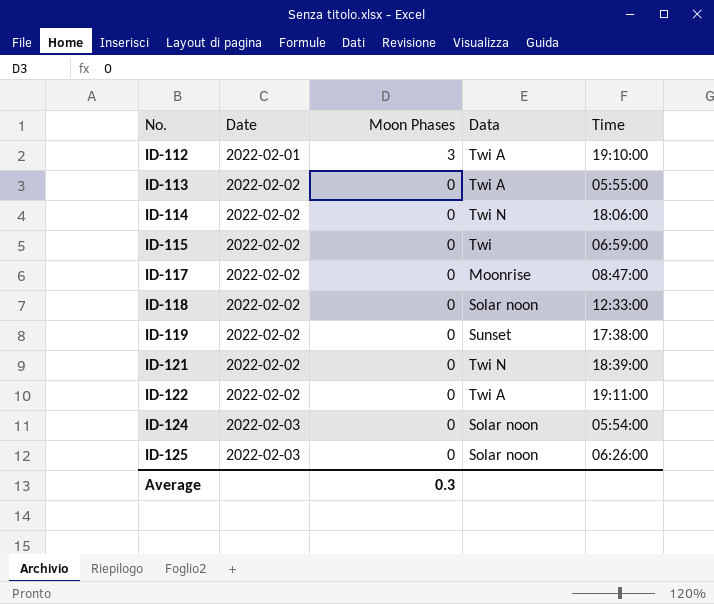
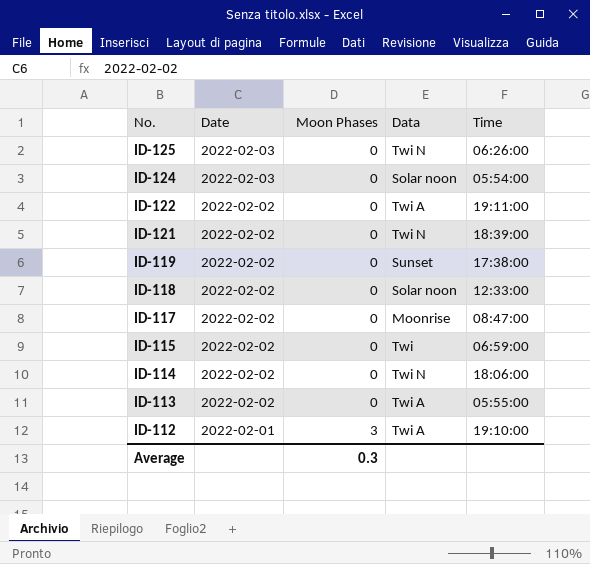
row order: No. ascending -> No. descending
ID-125 | Data: Solar noon -> Twi N

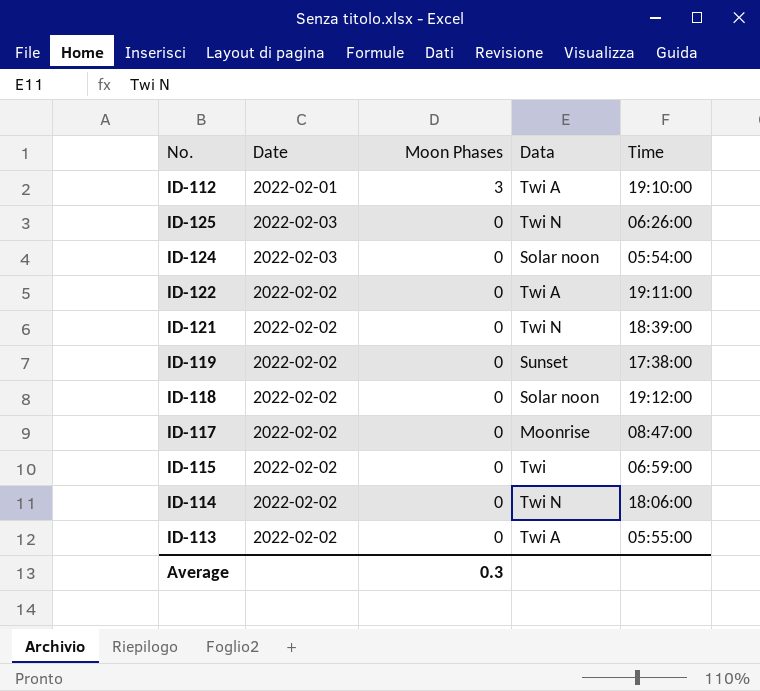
row order: No. descending -> Moon Phases descending
ID-118 | Time: 12:33:00 -> 19:12:00

